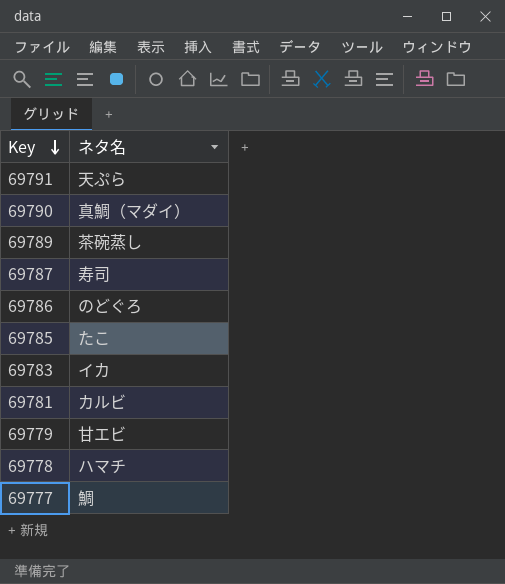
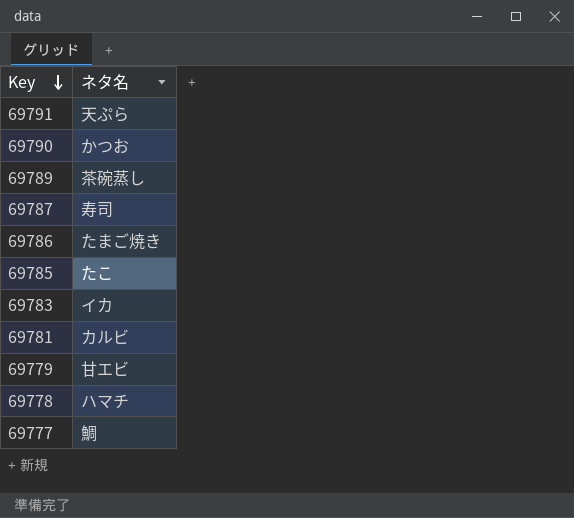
69790 | ネタ名: 真鯛（マダイ） -> かつお
69786 | ネタ名: のどぐろ -> たまご焼き

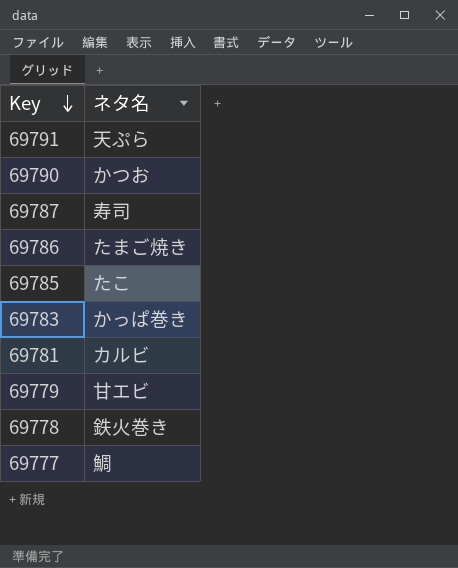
row 69789: 茶碗蒸し -> none
69783 | ネタ名: イカ -> かっぱ巻き
69778 | ネタ名: ハマチ -> 鉄火巻き

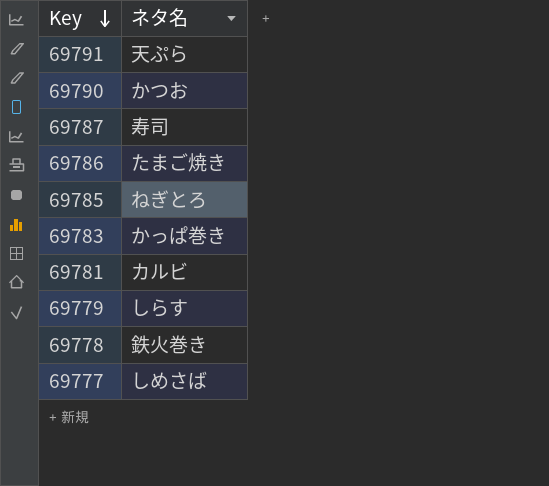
69785 | ネタ名: たこ -> ねぎとろ
69779 | ネタ名: 甘エビ -> しらす
69777 | ネタ名: 鯛 -> しめさば

